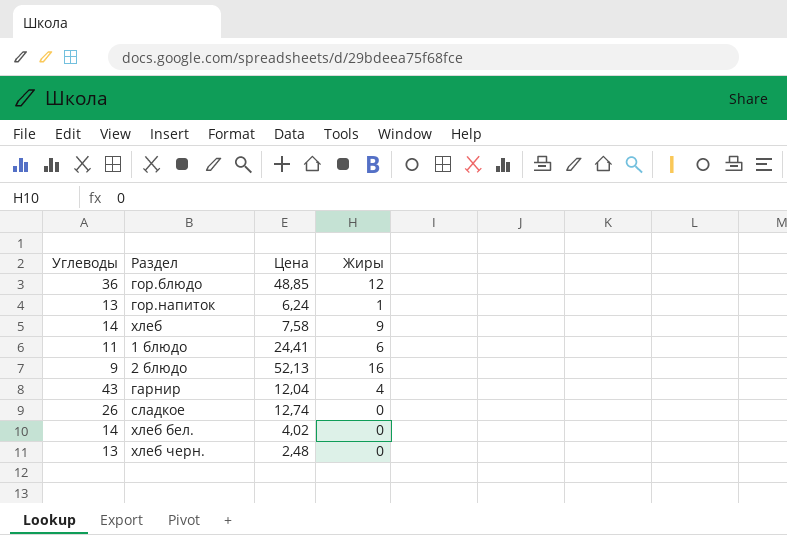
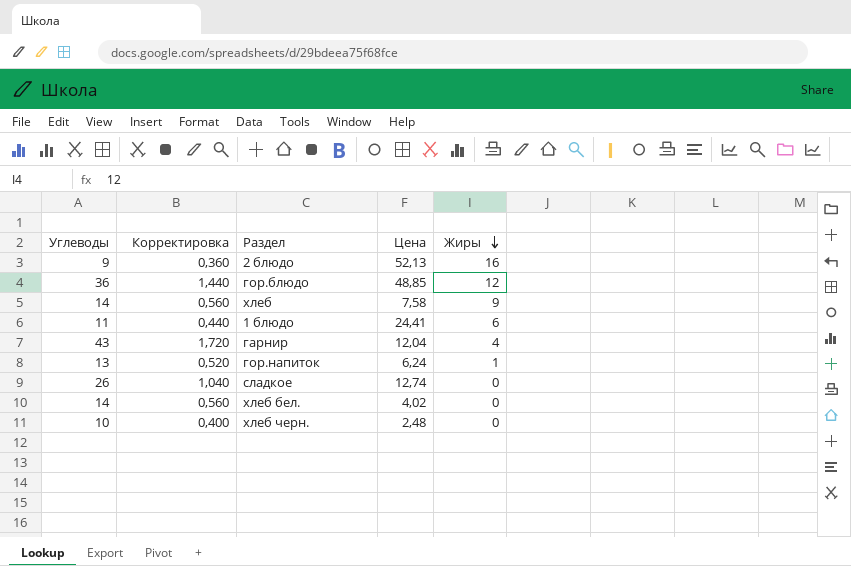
row order: none -> Жиры descending
column Корректировка | formula: none -> [Углеводы] * 0,04
хлеб черн. | Углеводы: 13 -> 10

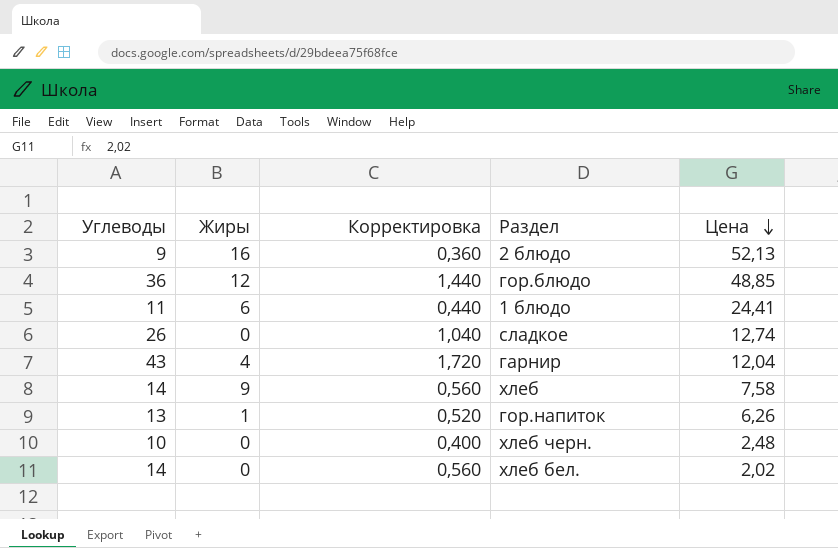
row order: Жиры descending -> Цена descending
column Жиры | position: 5 -> 2
гор.напиток | Цена: 6,24 -> 6,26
хлеб бел. | Цена: 4,02 -> 2,02

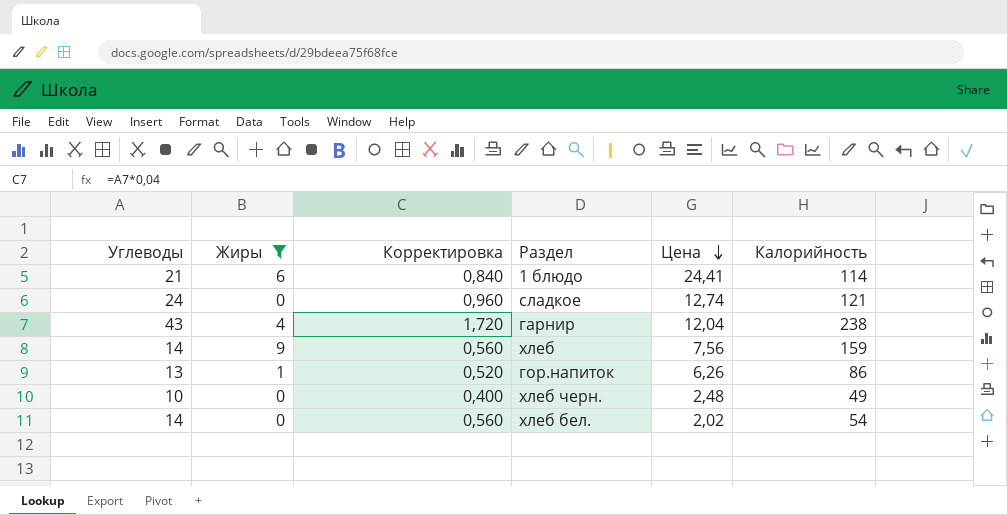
filter: none -> Жиры <= 9
column Калорийность | position: none -> 6
1 блюдо | Углеводы: 11 -> 21
1 блюдо | Корректировка: 0,440 -> 0,840
сладкое | Углеводы: 26 -> 24
сладкое | Корректировка: 1,040 -> 0,960
хлеб | Цена: 7,58 -> 7,56

